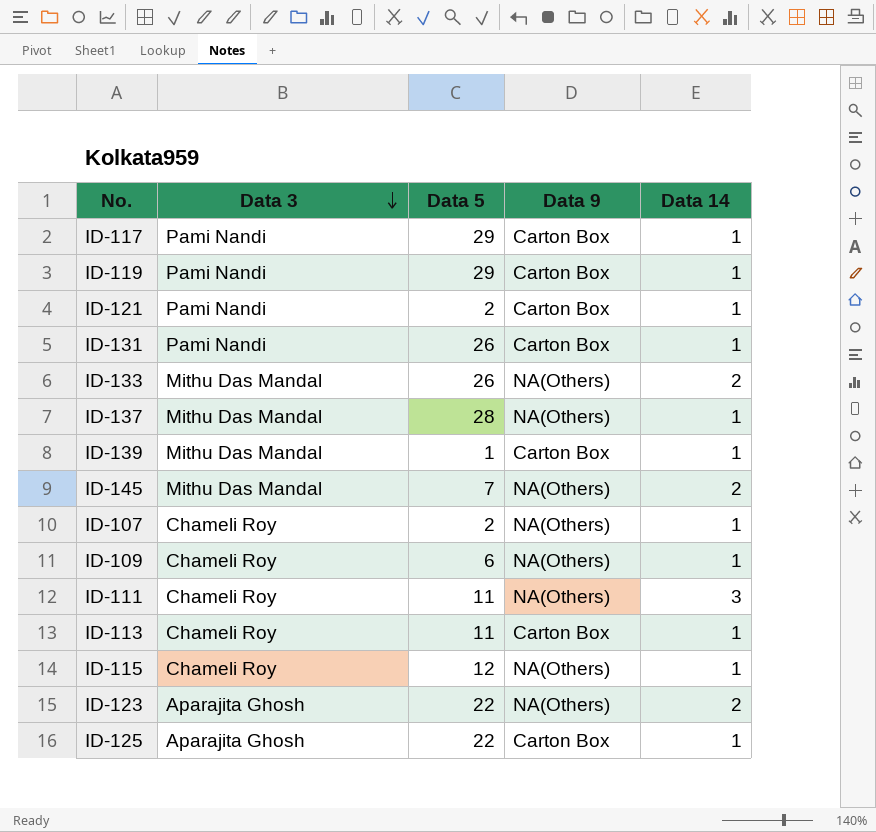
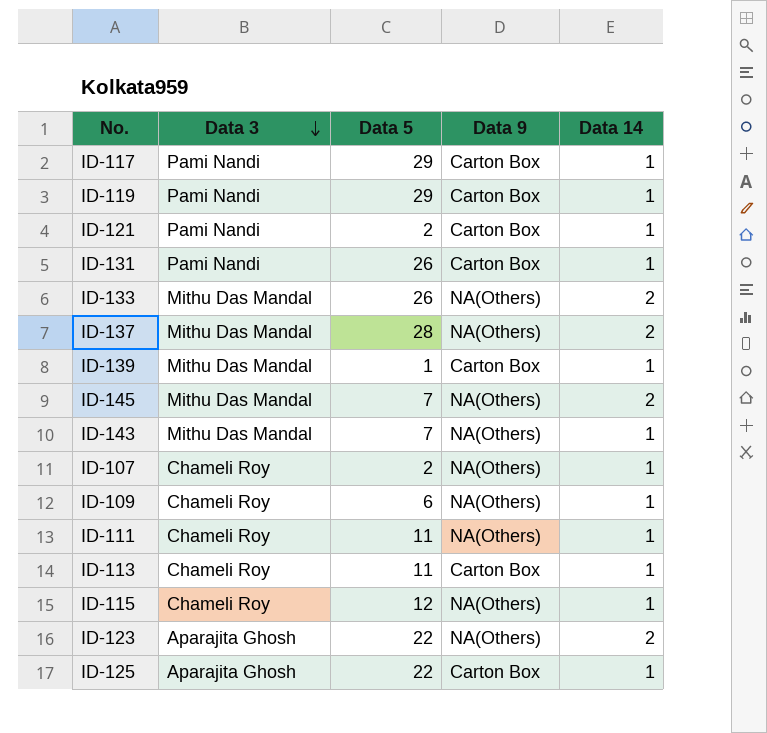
ID-137 | Data 14: 1 -> 2
row ID-143: none -> Mithu Das Mandal | 7 | NA(Others) | 1
ID-111 | Data 14: 3 -> 1

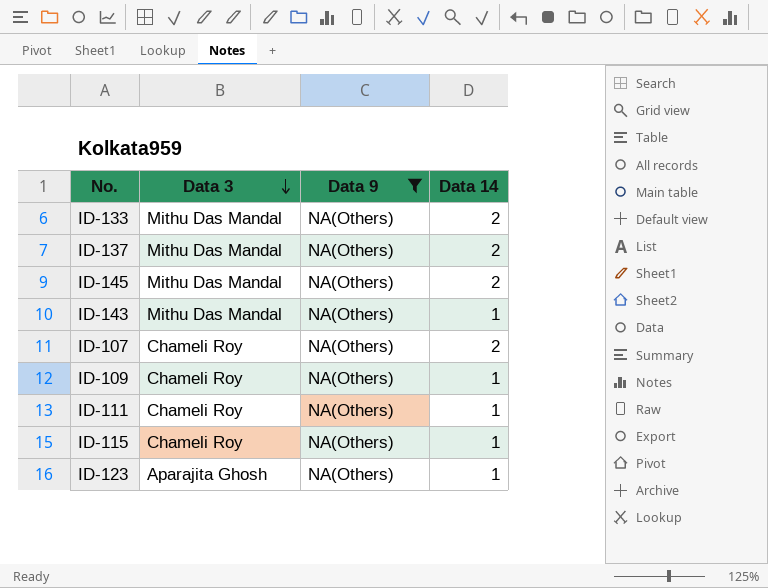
filter: none -> Data 9 = NA(Others)
column Data 5 | position: 3 -> none
ID-107 | Data 14: 1 -> 2
ID-123 | Data 14: 2 -> 1

